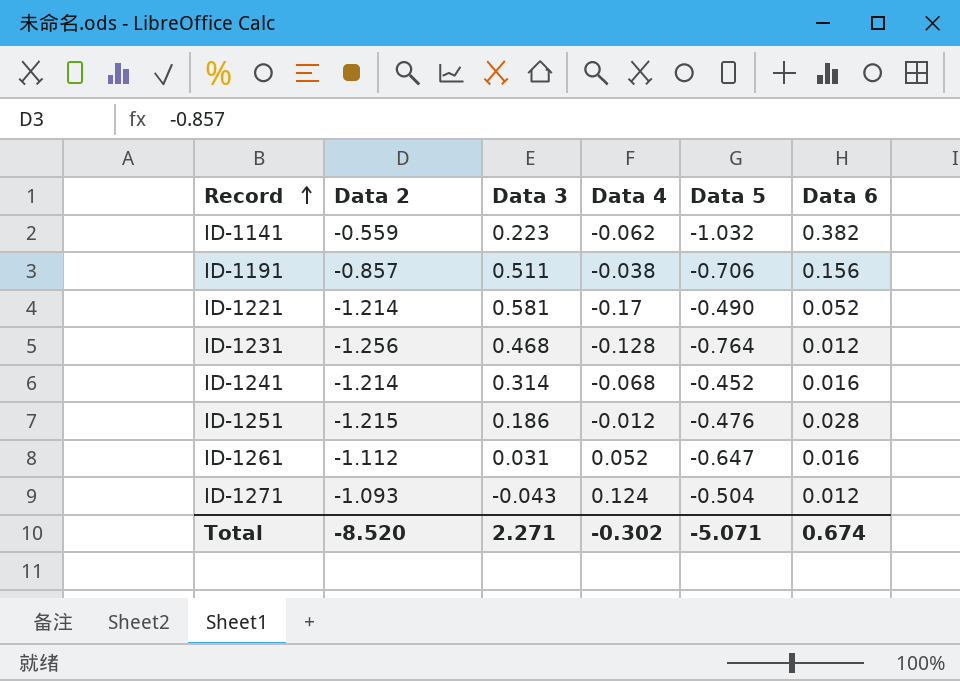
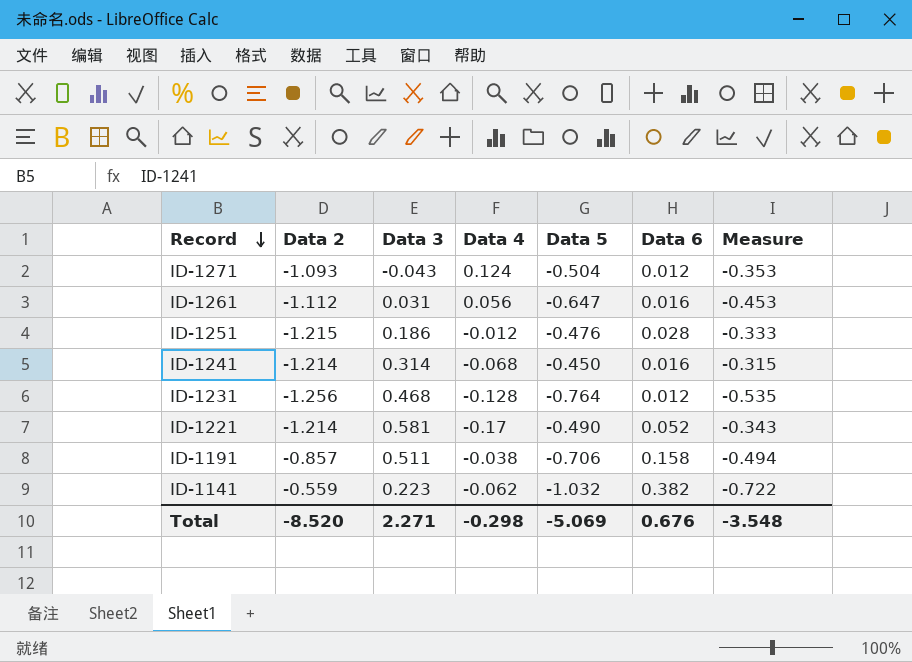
row order: Record ascending -> Record descending
column Measure | formula: none -> [Data 5] * 0.7
ID-1261 | Data 4: 0.052 -> 0.056
ID-1241 | Data 5: -0.452 -> -0.450
ID-1191 | Data 6: 0.156 -> 0.158
Total | Data 4: -0.302 -> -0.298
Total | Data 5: -5.071 -> -5.069
Total | Data 6: 0.674 -> 0.676

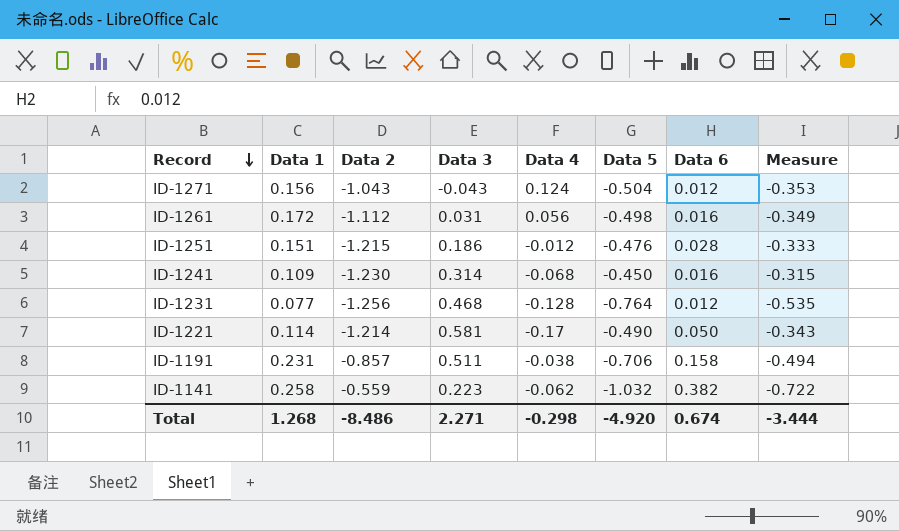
column Data 1 | position: none -> 2
ID-1271 | Data 2: -1.093 -> -1.043
ID-1261 | Data 5: -0.647 -> -0.498
ID-1261 | Measure: -0.453 -> -0.349
ID-1241 | Data 2: -1.214 -> -1.230
ID-1221 | Data 6: 0.052 -> 0.050
Total | Data 2: -8.520 -> -8.486
Total | Data 5: -5.069 -> -4.920
Total | Data 6: 0.676 -> 0.674
Total | Measure: -3.548 -> -3.444

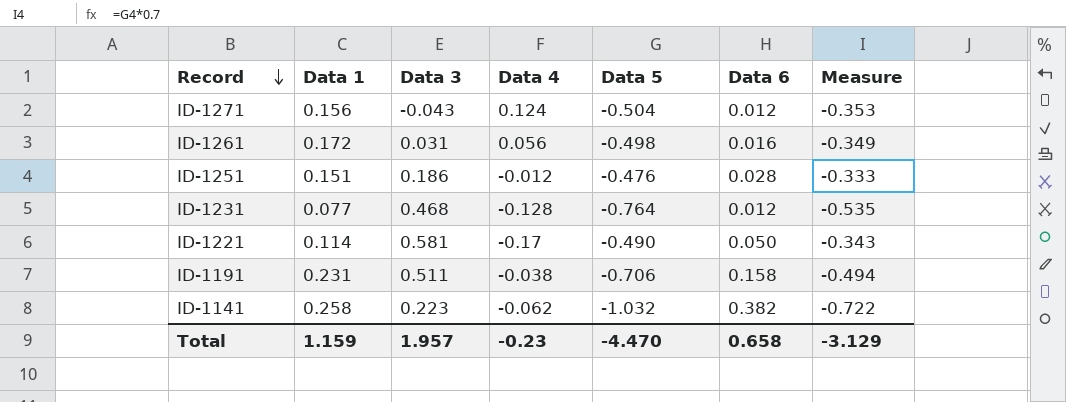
column Data 2 | position: 3 -> none
row ID-1241: 0.109 | -1.230 | 0.314 | -0.068 | -0.450 | 0.016 | -0.315 -> none
Total | Data 1: 1.268 -> 1.159
Total | Data 3: 2.271 -> 1.957
Total | Data 4: -0.298 -> -0.23
Total | Data 5: -4.920 -> -4.470
Total | Data 6: 0.674 -> 0.658
Total | Measure: -3.444 -> -3.129

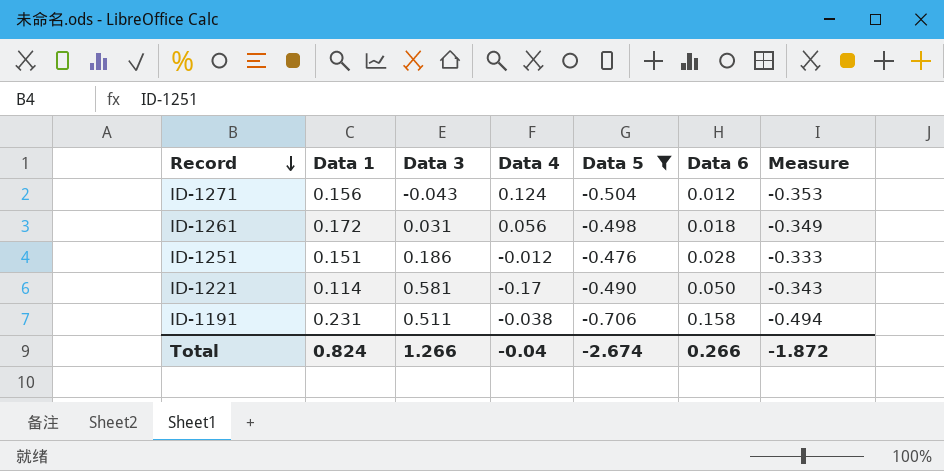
filter: none -> Data 5 >= -0.706
ID-1261 | Data 6: 0.016 -> 0.018
Total | Data 1: 1.159 -> 0.824
Total | Data 3: 1.957 -> 1.266
Total | Data 4: -0.23 -> -0.04
Total | Data 5: -4.470 -> -2.674
Total | Data 6: 0.658 -> 0.266
Total | Measure: -3.129 -> -1.872

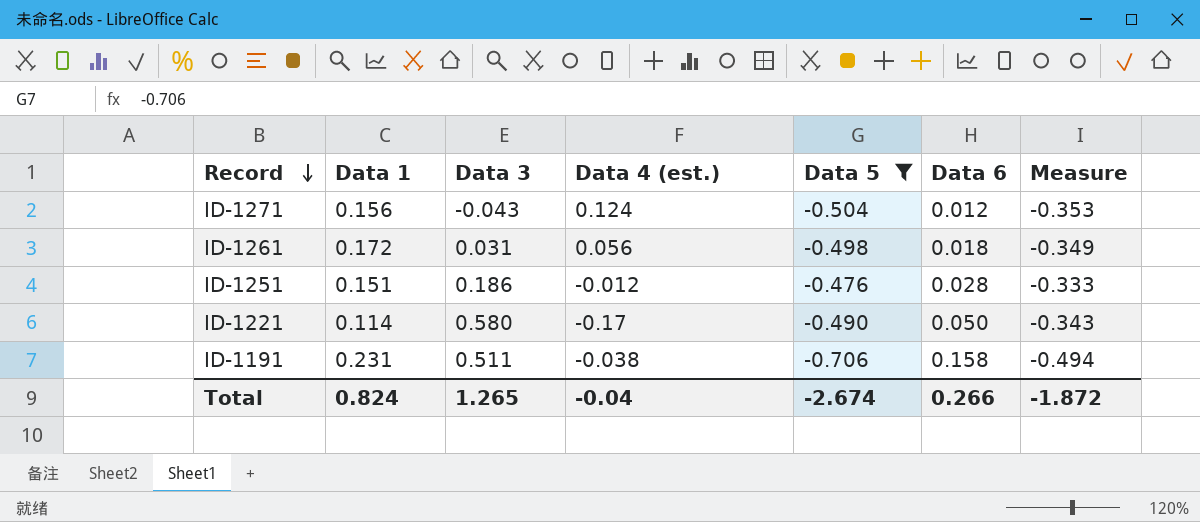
column name: Data 4 -> Data 4 (est.)
ID-1221 | Data 3: 0.581 -> 0.580
Total | Data 3: 1.266 -> 1.265

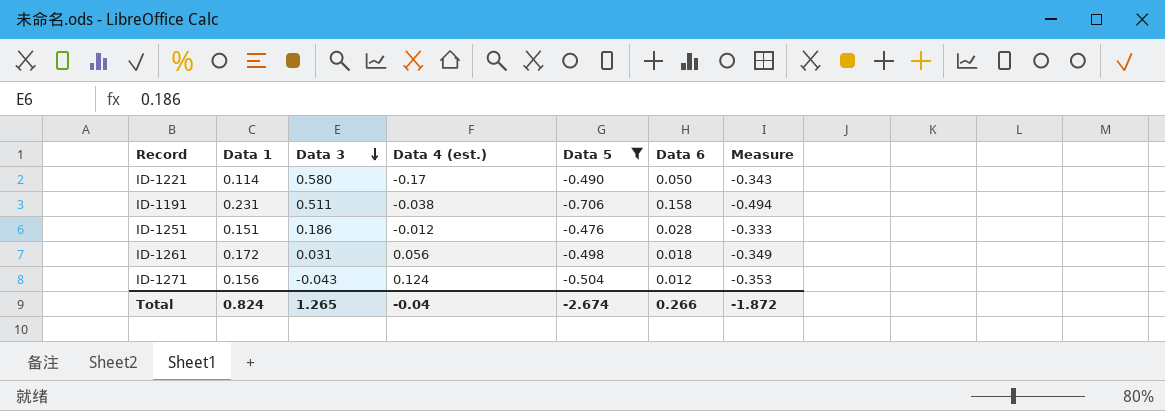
row order: Record descending -> Data 3 descending

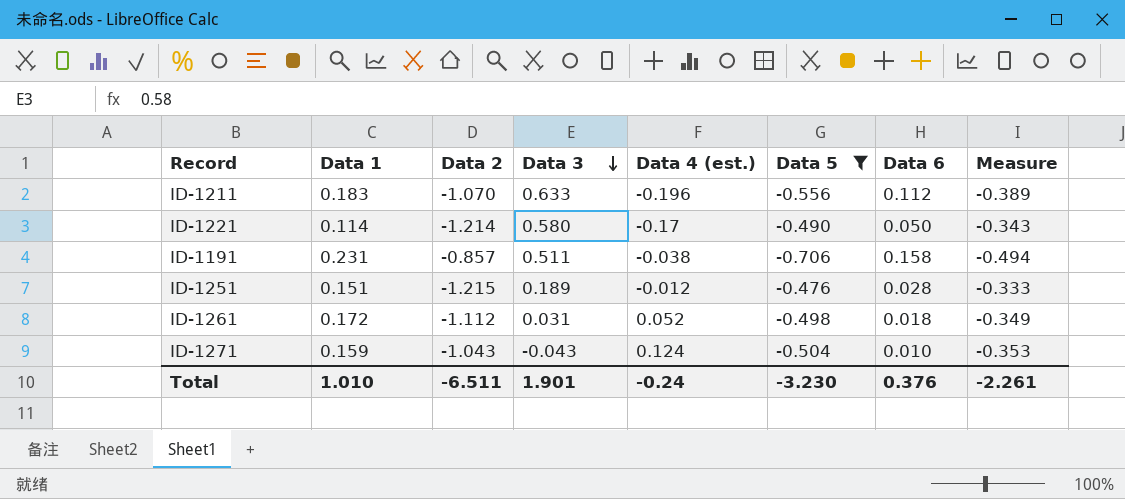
column Data 2 | position: none -> 3
row ID-1211: none -> 0.183 | -1.070 | 0.633 | -0.196 | -0.556 | 0.112 | -0.389
ID-1251 | Data 3: 0.186 -> 0.189
ID-1261 | Data 4 (est.): 0.056 -> 0.052
ID-1271 | Data 1: 0.156 -> 0.159
ID-1271 | Data 6: 0.012 -> 0.010
Total | Data 1: 0.824 -> 1.010
Total | Data 3: 1.265 -> 1.901
Total | Data 4 (est.): -0.04 -> -0.24
Total | Data 5: -2.674 -> -3.230
Total | Data 6: 0.266 -> 0.376
Total | Measure: -1.872 -> -2.261

